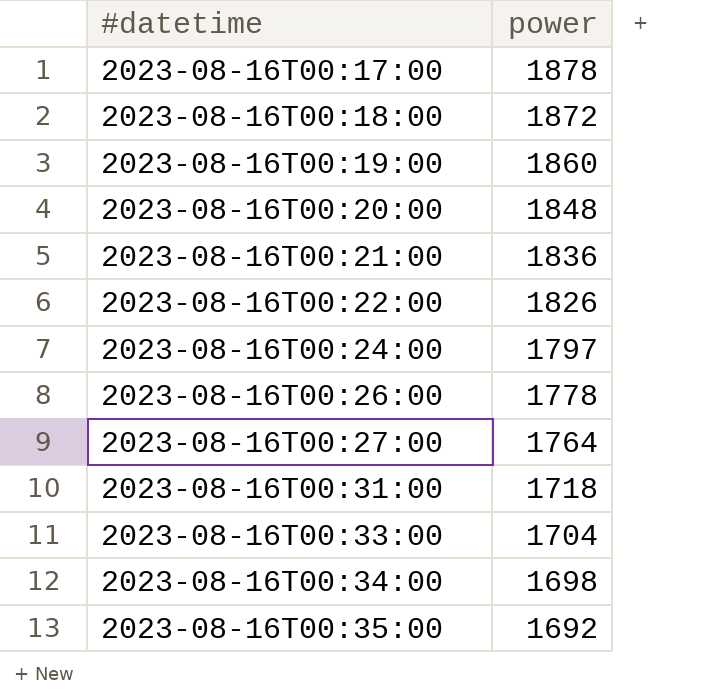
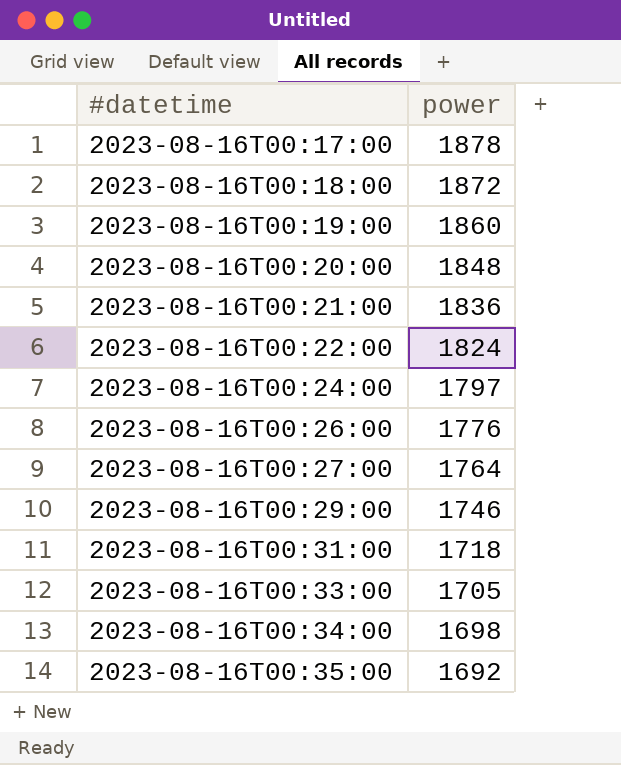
2023-08-16T00:22:00 | power: 1826 -> 1824
2023-08-16T00:26:00 | power: 1778 -> 1776
row 2023-08-16T00:29:00: none -> 1746
2023-08-16T00:33:00 | power: 1704 -> 1705

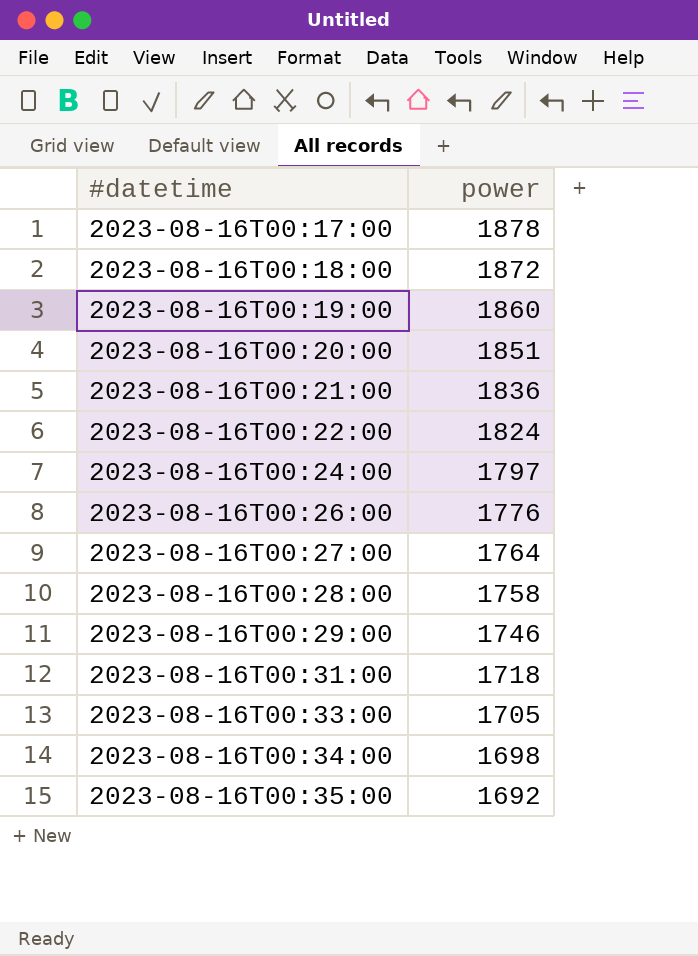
2023-08-16T00:20:00 | power: 1848 -> 1851
row 2023-08-16T00:28:00: none -> 1758

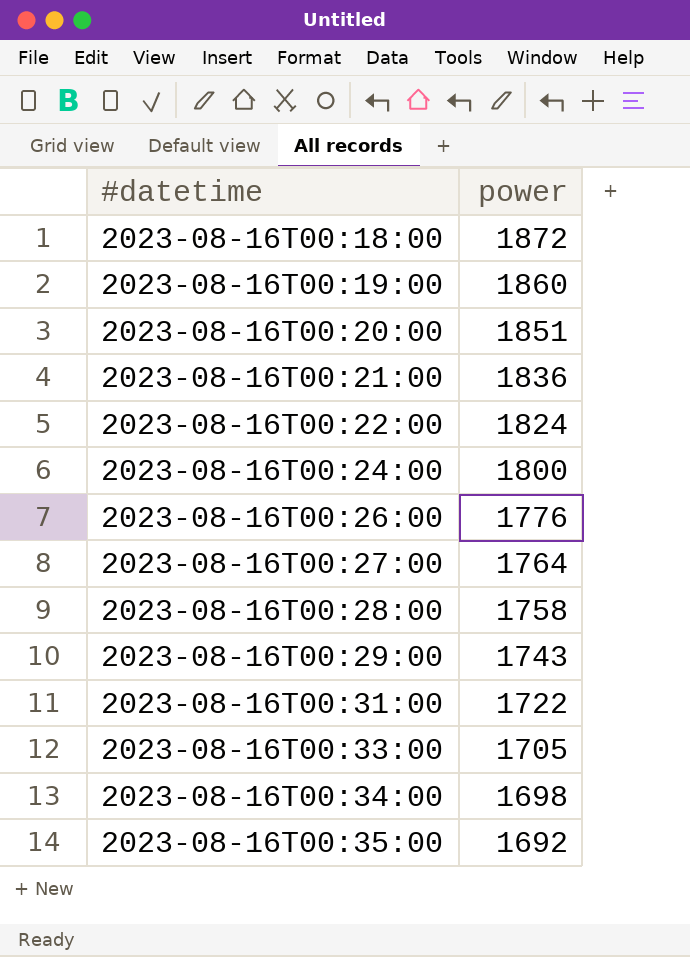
row 2023-08-16T00:17:00: 1878 -> none
2023-08-16T00:24:00 | power: 1797 -> 1800
2023-08-16T00:29:00 | power: 1746 -> 1743
2023-08-16T00:31:00 | power: 1718 -> 1722

